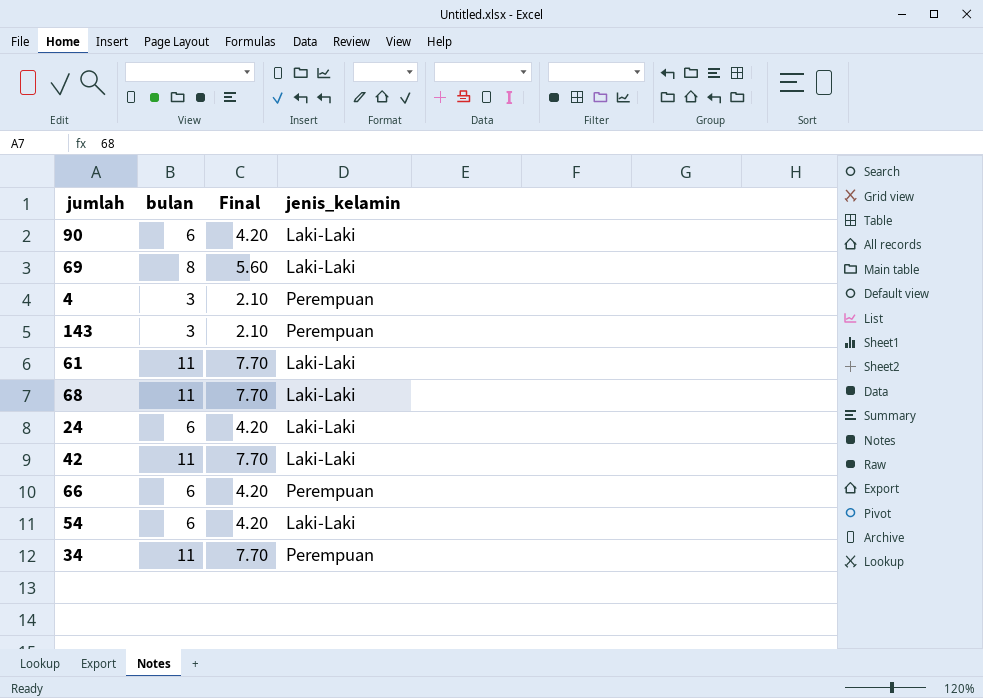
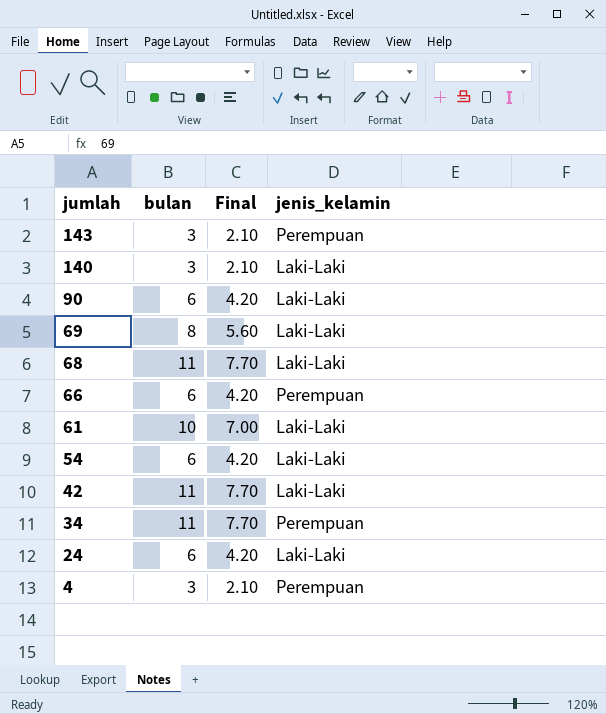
row order: none -> jumlah descending
row 140: none -> 3 | 2.10 | Laki-Laki
61 | bulan: 11 -> 10
61 | Final: 7.70 -> 7.00

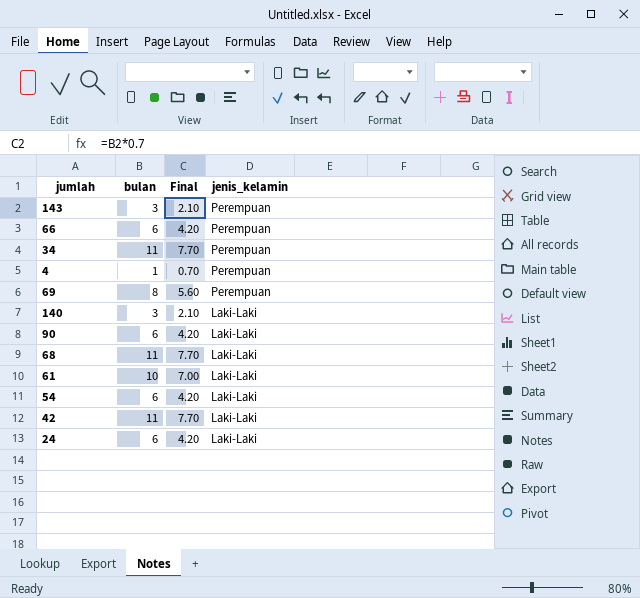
row order: jumlah descending -> jenis_kelamin descending
4 | bulan: 3 -> 1
4 | Final: 2.10 -> 0.70
69 | jenis_kelamin: Laki-Laki -> Perempuan

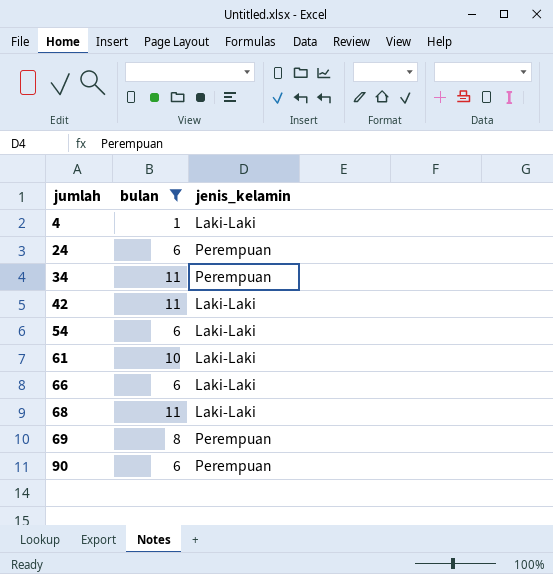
filter: none -> bulan != 3
row order: jenis_kelamin descending -> jumlah ascending
column Final | formula: [bulan] * 0.7 -> none
4 | jenis_kelamin: Perempuan -> Laki-Laki
24 | jenis_kelamin: Laki-Laki -> Perempuan
66 | jenis_kelamin: Perempuan -> Laki-Laki
90 | jenis_kelamin: Laki-Laki -> Perempuan

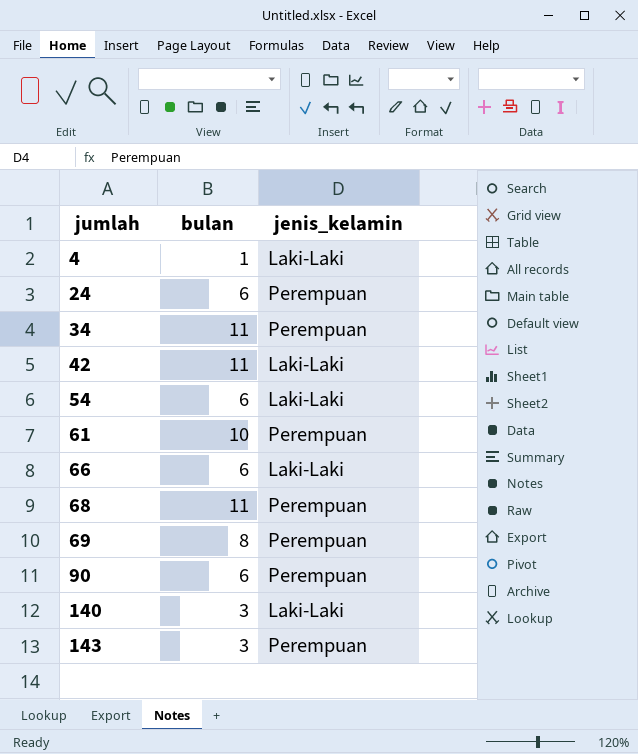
filter: bulan != 3 -> none
61 | jenis_kelamin: Laki-Laki -> Perempuan
68 | jenis_kelamin: Laki-Laki -> Perempuan

